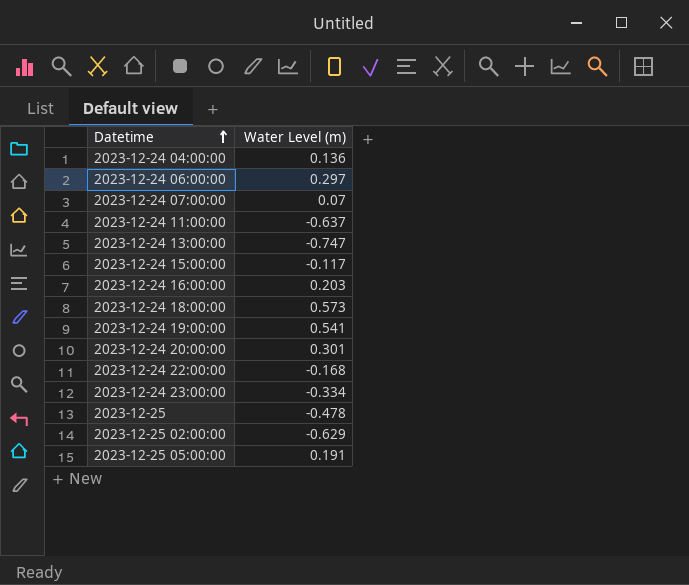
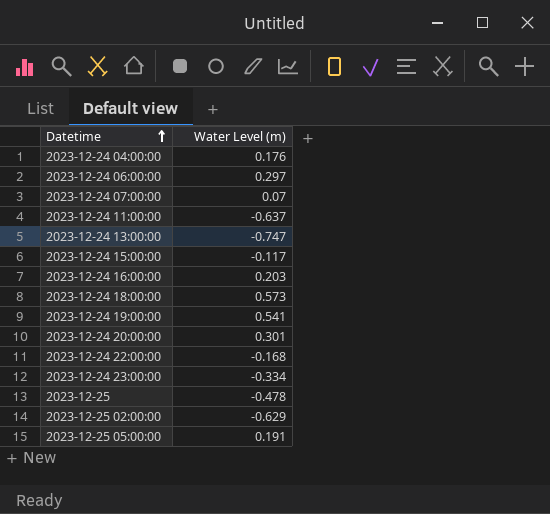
2023-12-24 04:00:00 | Water Level (m): 0.136 -> 0.176

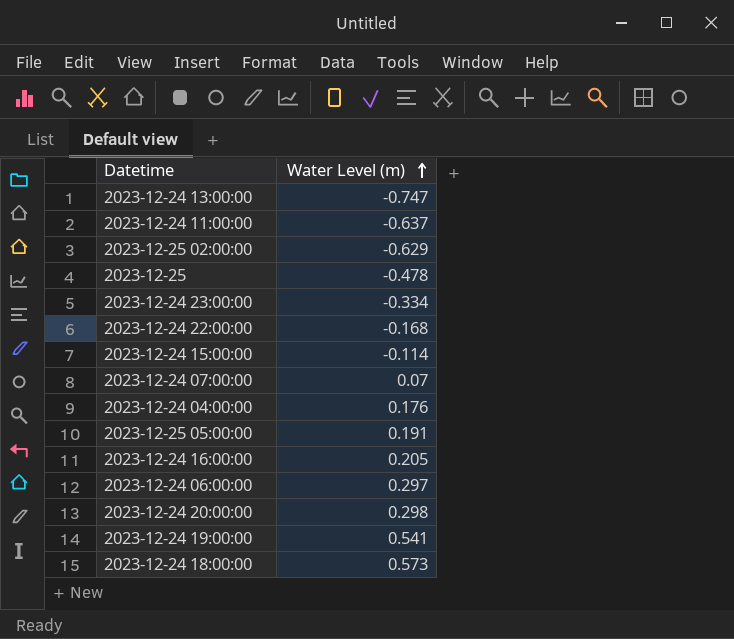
row order: Datetime ascending -> Water Level (m) ascending
2023-12-24 15:00:00 | Water Level (m): -0.117 -> -0.114
2023-12-24 16:00:00 | Water Level (m): 0.203 -> 0.205
2023-12-24 20:00:00 | Water Level (m): 0.301 -> 0.298

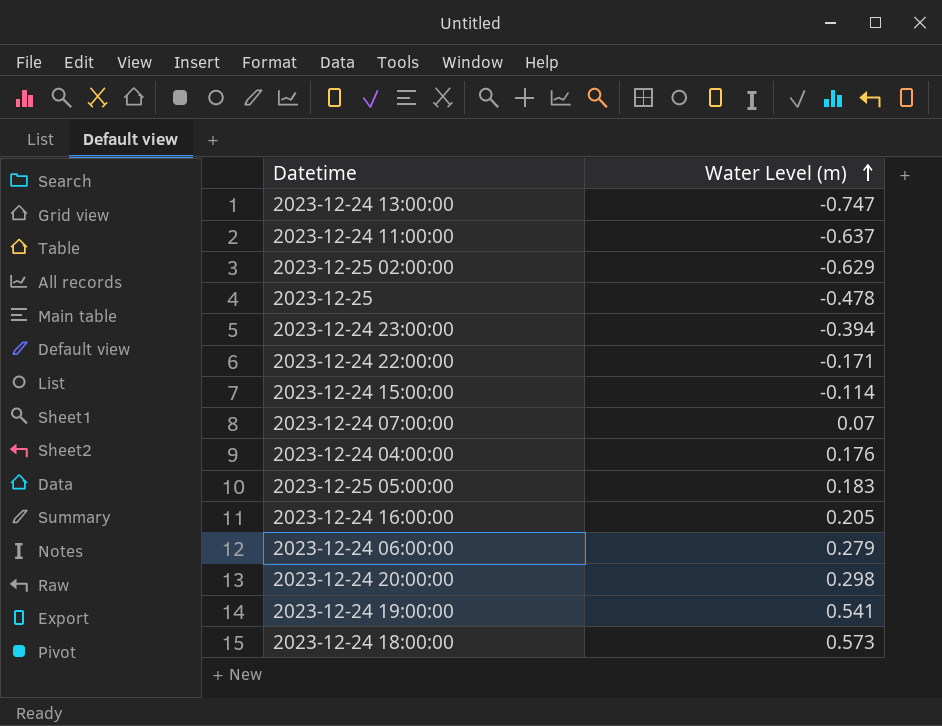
2023-12-24 23:00:00 | Water Level (m): -0.334 -> -0.394
2023-12-24 22:00:00 | Water Level (m): -0.168 -> -0.171
2023-12-25 05:00:00 | Water Level (m): 0.191 -> 0.183
2023-12-24 06:00:00 | Water Level (m): 0.297 -> 0.279

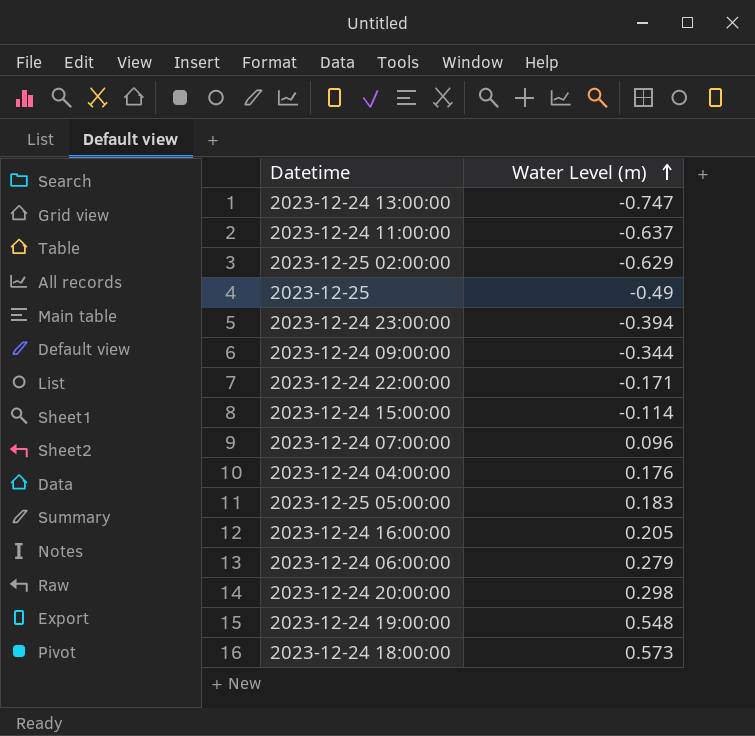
2023-12-25 | Water Level (m): -0.478 -> -0.49
row 2023-12-24 09:00:00: none -> -0.344
2023-12-24 07:00:00 | Water Level (m): 0.07 -> 0.096
2023-12-24 19:00:00 | Water Level (m): 0.541 -> 0.548

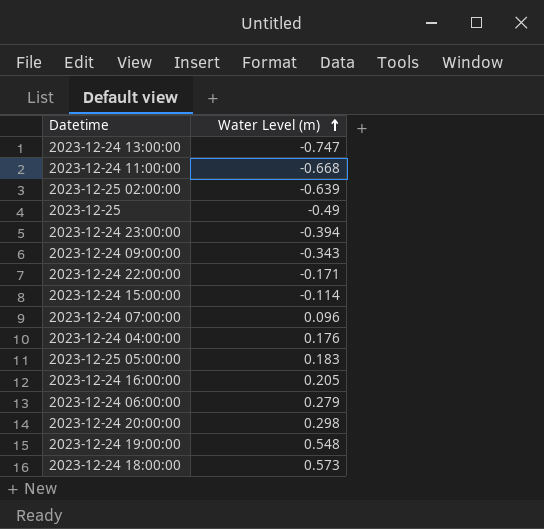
2023-12-24 11:00:00 | Water Level (m): -0.637 -> -0.668
2023-12-25 02:00:00 | Water Level (m): -0.629 -> -0.639
2023-12-24 09:00:00 | Water Level (m): -0.344 -> -0.343

